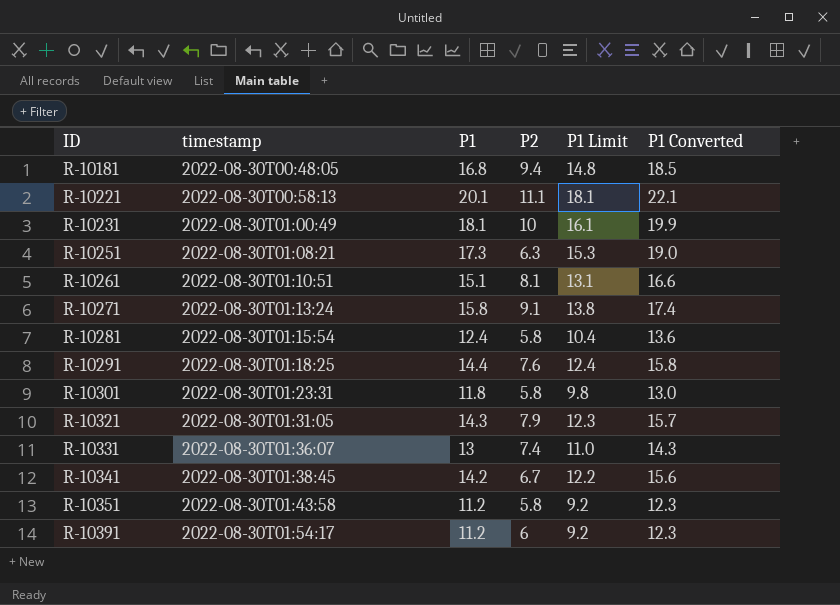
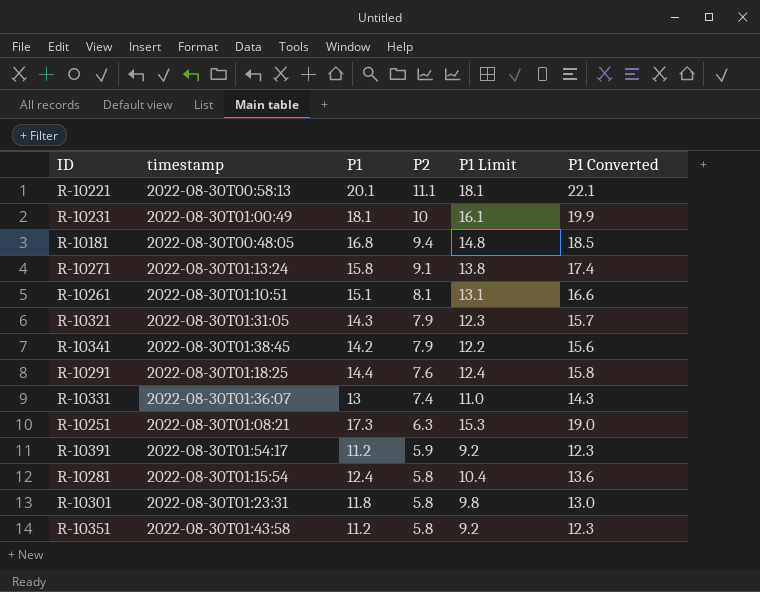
row order: ID ascending -> P2 descending
R-10341 | P2: 6.7 -> 7.9
R-10391 | P2: 6 -> 5.9

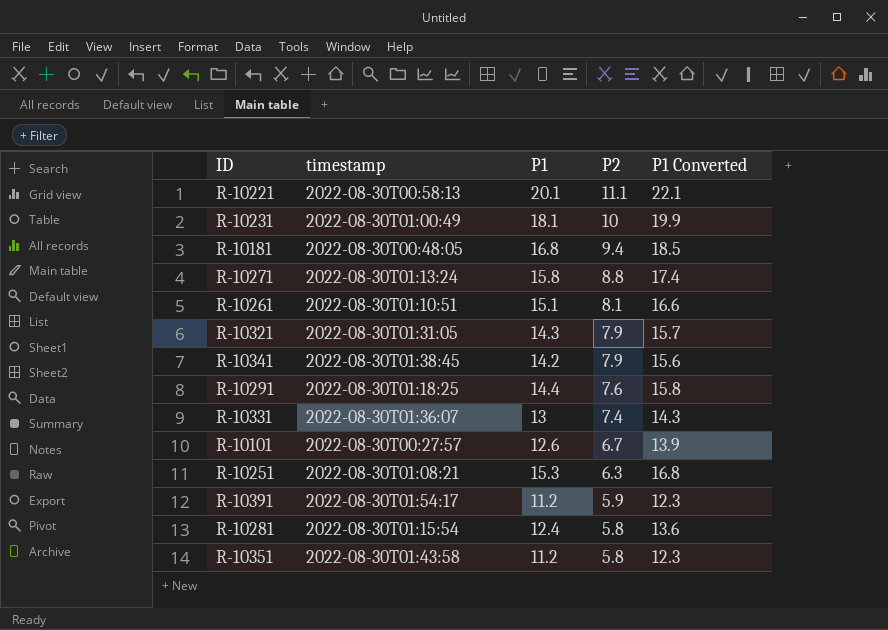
column P1 Limit | formula: [P1] - 2 -> none
row R-10301: 2022-08-30T01:23:31 | 11.8 | 5.8 | 9.8 | 13.0 -> none
R-10271 | P2: 9.1 -> 8.8
row R-10101: none -> 2022-08-30T00:27:57 | 12.6 | 6.7 | 13.9
R-10251 | P1: 17.3 -> 15.3
R-10251 | P1 Converted: 19.0 -> 16.8

